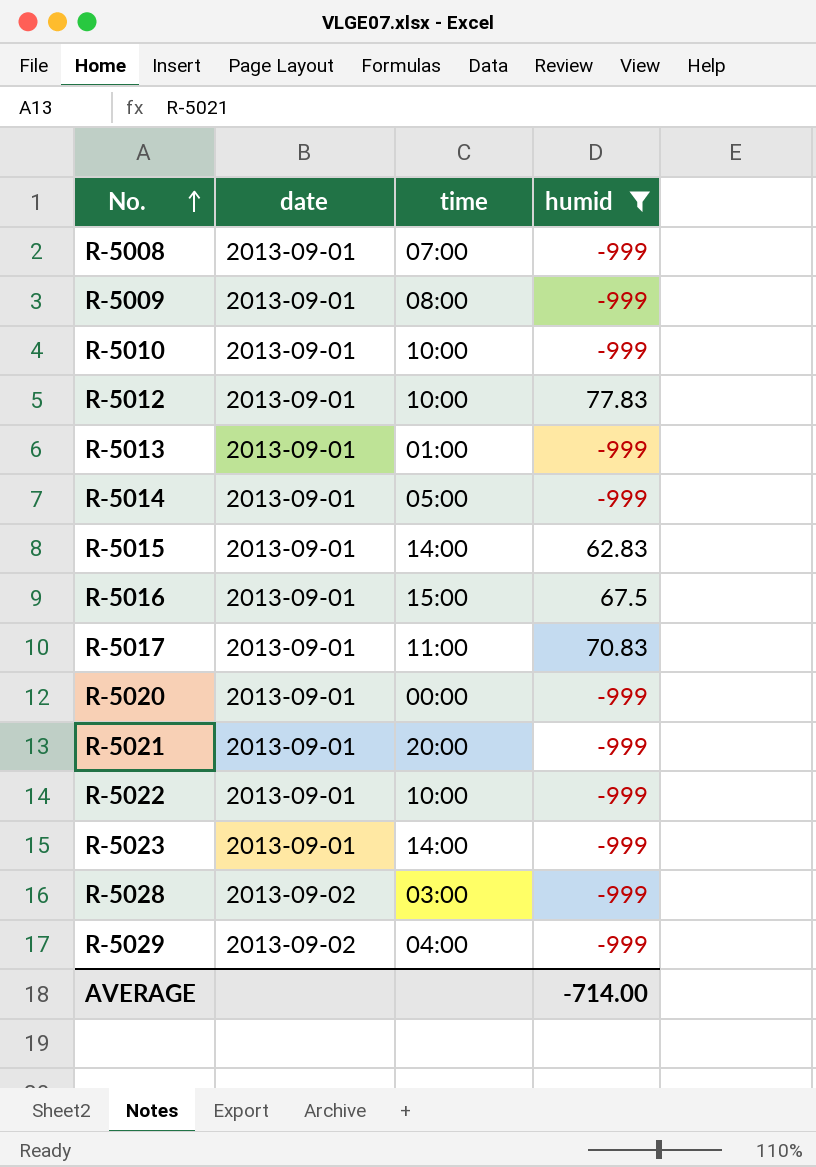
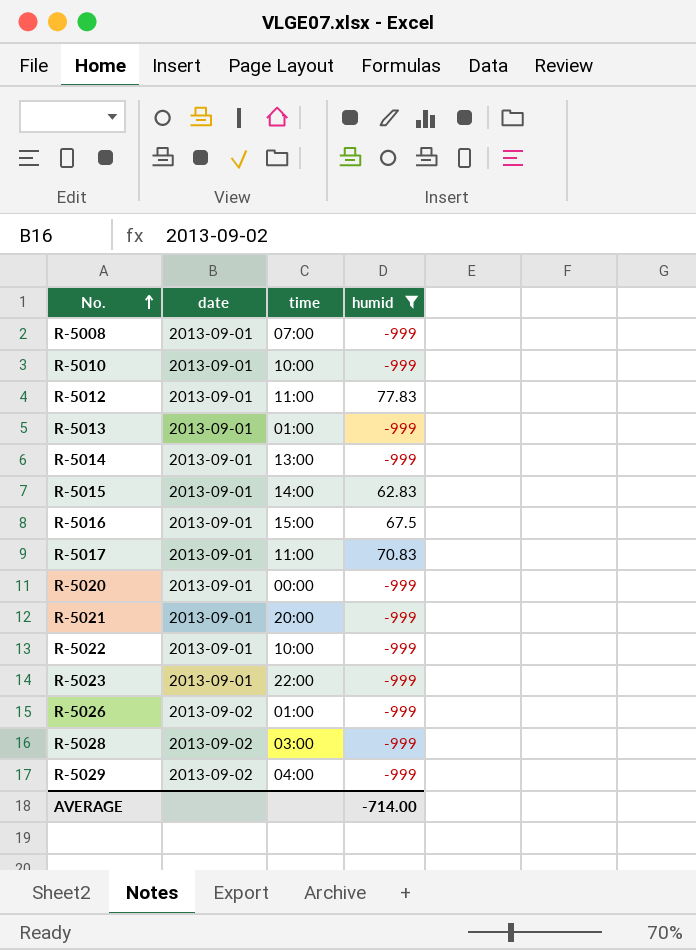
row R-5009: 2013-09-01 | 08:00 | -999 -> none
R-5012 | time: 10:00 -> 11:00
R-5014 | time: 05:00 -> 13:00
R-5023 | time: 14:00 -> 22:00
row R-5026: none -> 2013-09-02 | 01:00 | -999

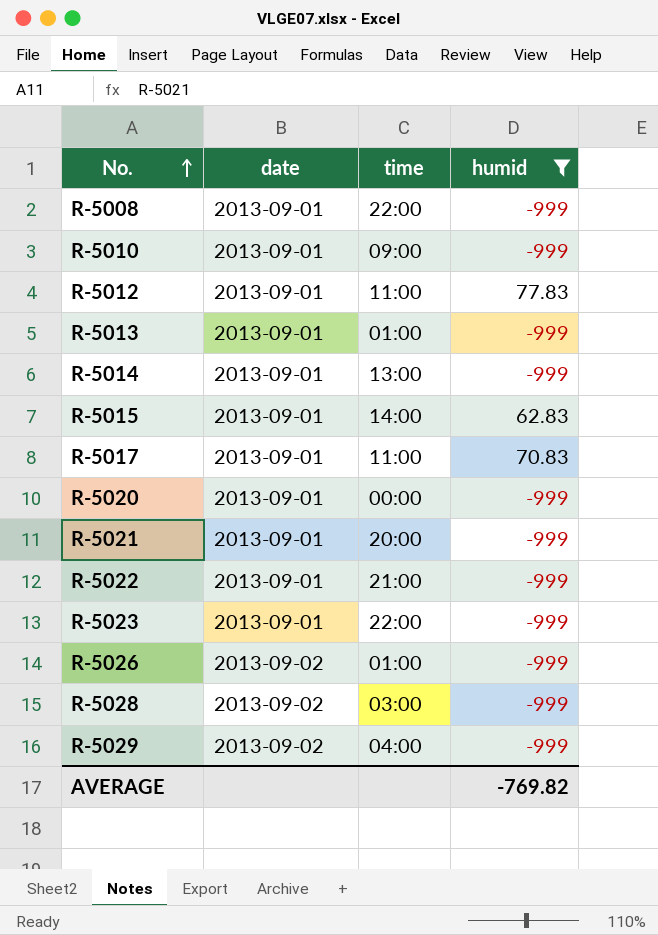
row R-5016: 2013-09-01 | 15:00 | 67.5 -> none
R-5008 | time: 07:00 -> 22:00
R-5010 | time: 10:00 -> 09:00
R-5022 | time: 10:00 -> 21:00
AVERAGE | humid: -714.00 -> -769.82

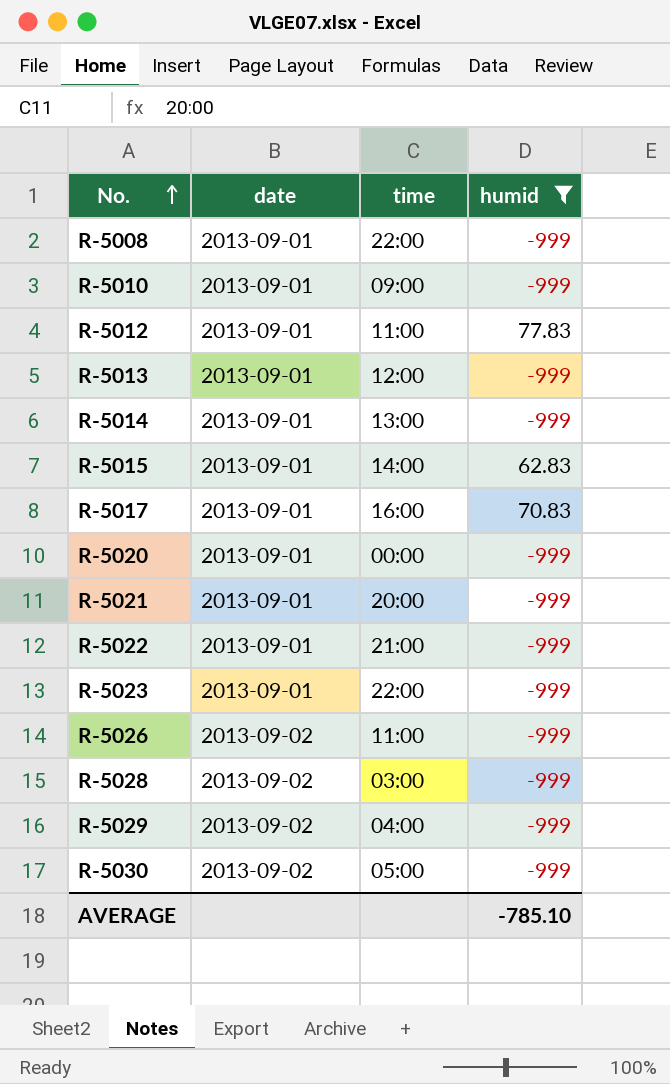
R-5013 | time: 01:00 -> 12:00
R-5017 | time: 11:00 -> 16:00
R-5026 | time: 01:00 -> 11:00
row R-5030: none -> 2013-09-02 | 05:00 | -999
AVERAGE | humid: -769.82 -> -785.10

